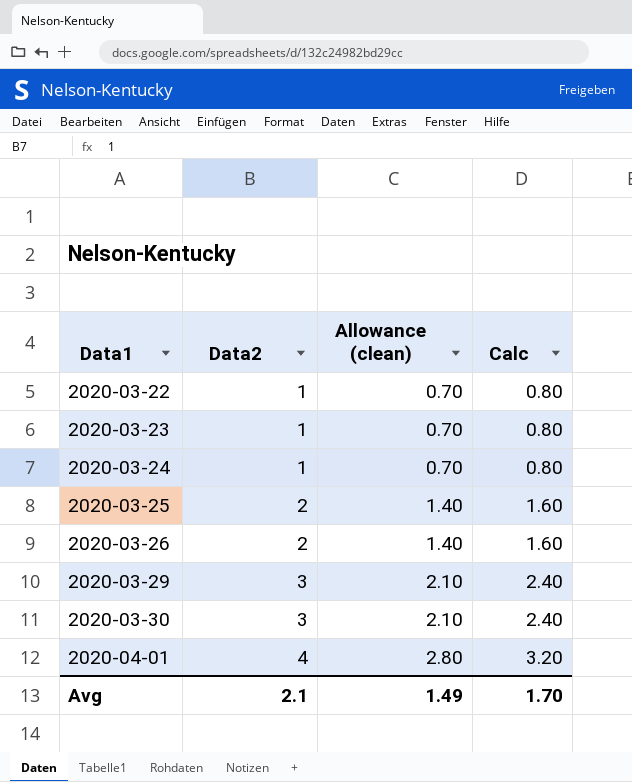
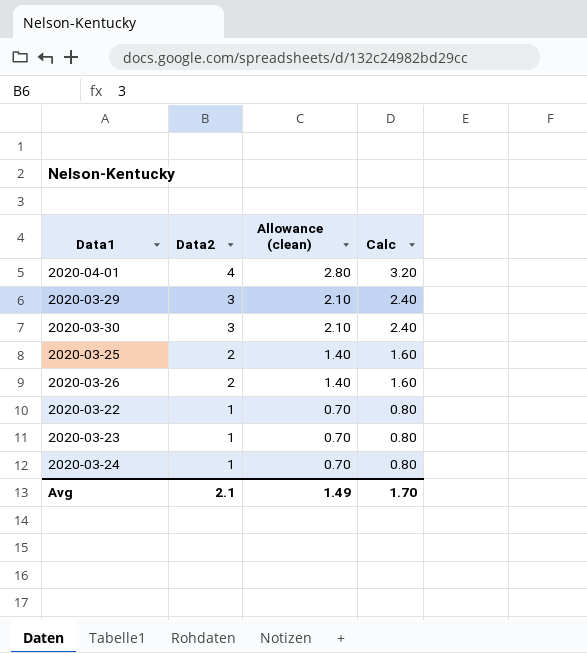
row order: Data1 ascending -> Data2 descending

